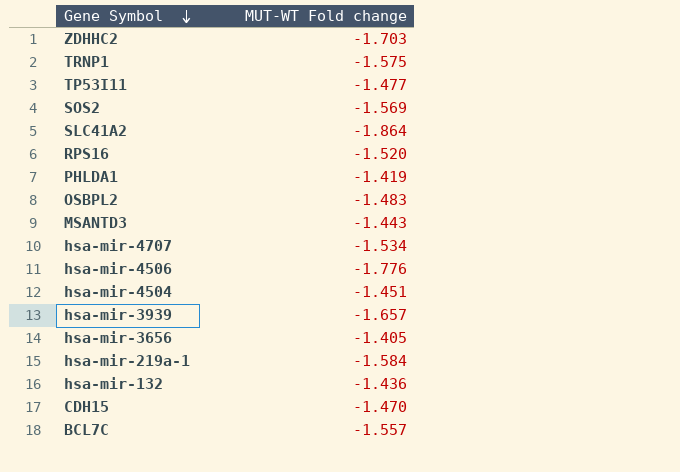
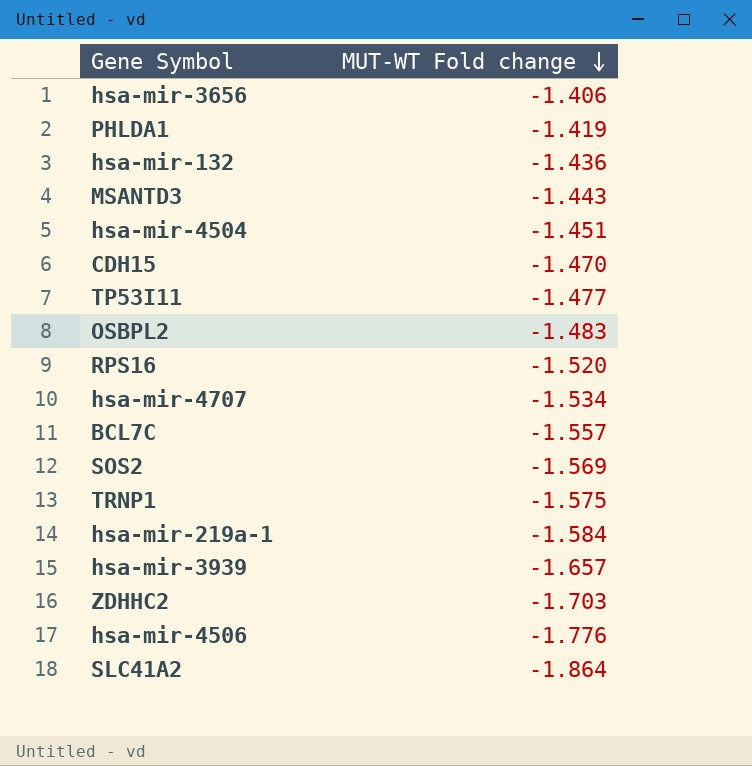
row order: Gene Symbol descending -> MUT-WT Fold change descending
hsa-mir-3656 | MUT-WT Fold change: -1.405 -> -1.406

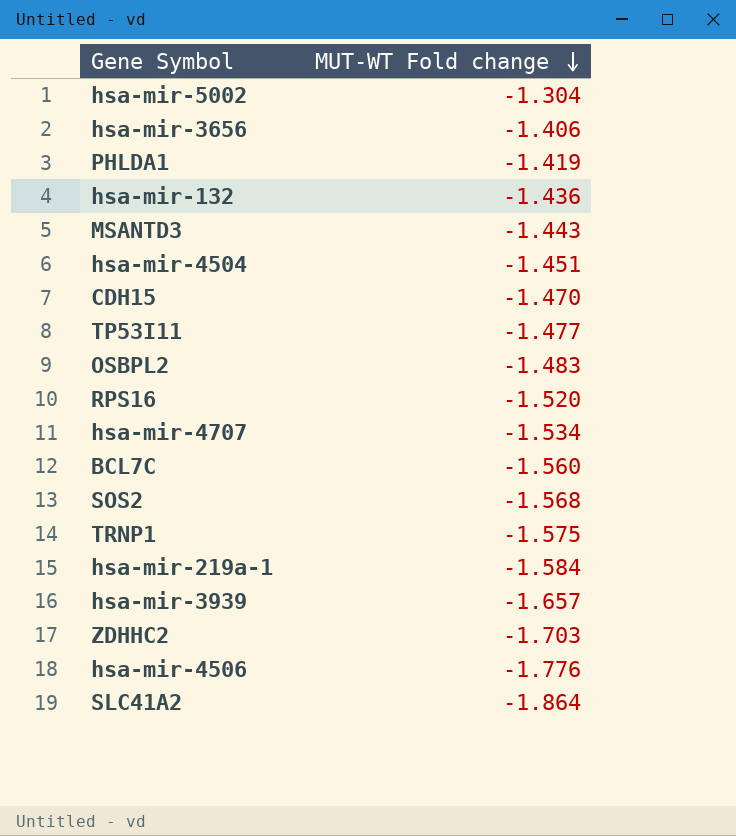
row hsa-mir-5002: none -> -1.304
BCL7C | MUT-WT Fold change: -1.557 -> -1.560
SOS2 | MUT-WT Fold change: -1.569 -> -1.568

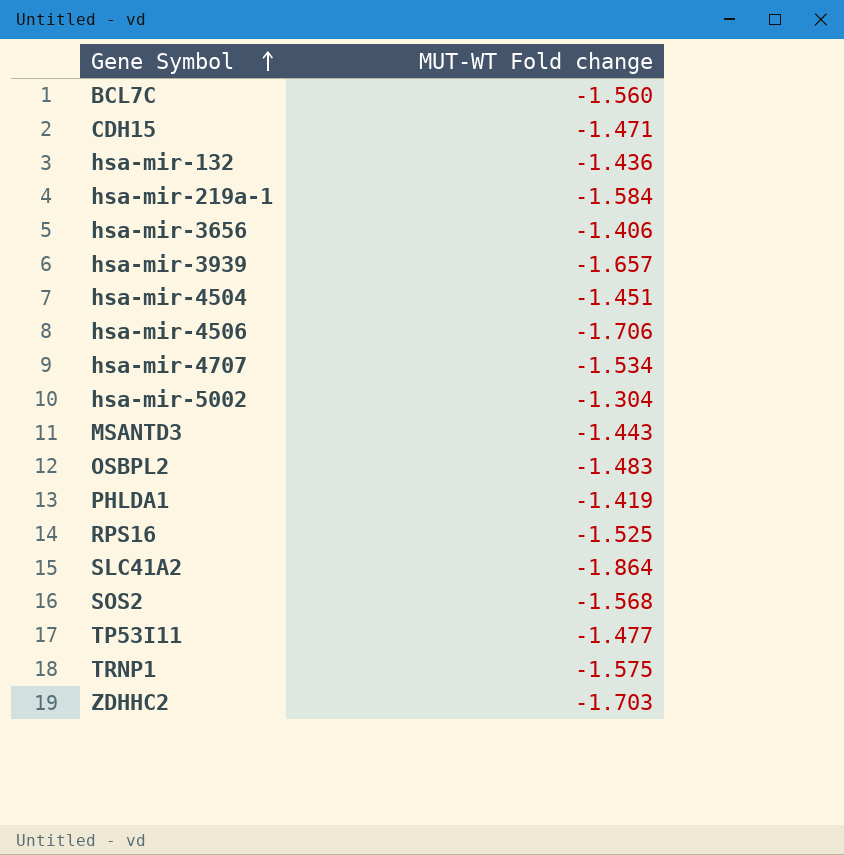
row order: MUT-WT Fold change descending -> Gene Symbol ascending
CDH15 | MUT-WT Fold change: -1.470 -> -1.471
hsa-mir-4506 | MUT-WT Fold change: -1.776 -> -1.706
RPS16 | MUT-WT Fold change: -1.520 -> -1.525

